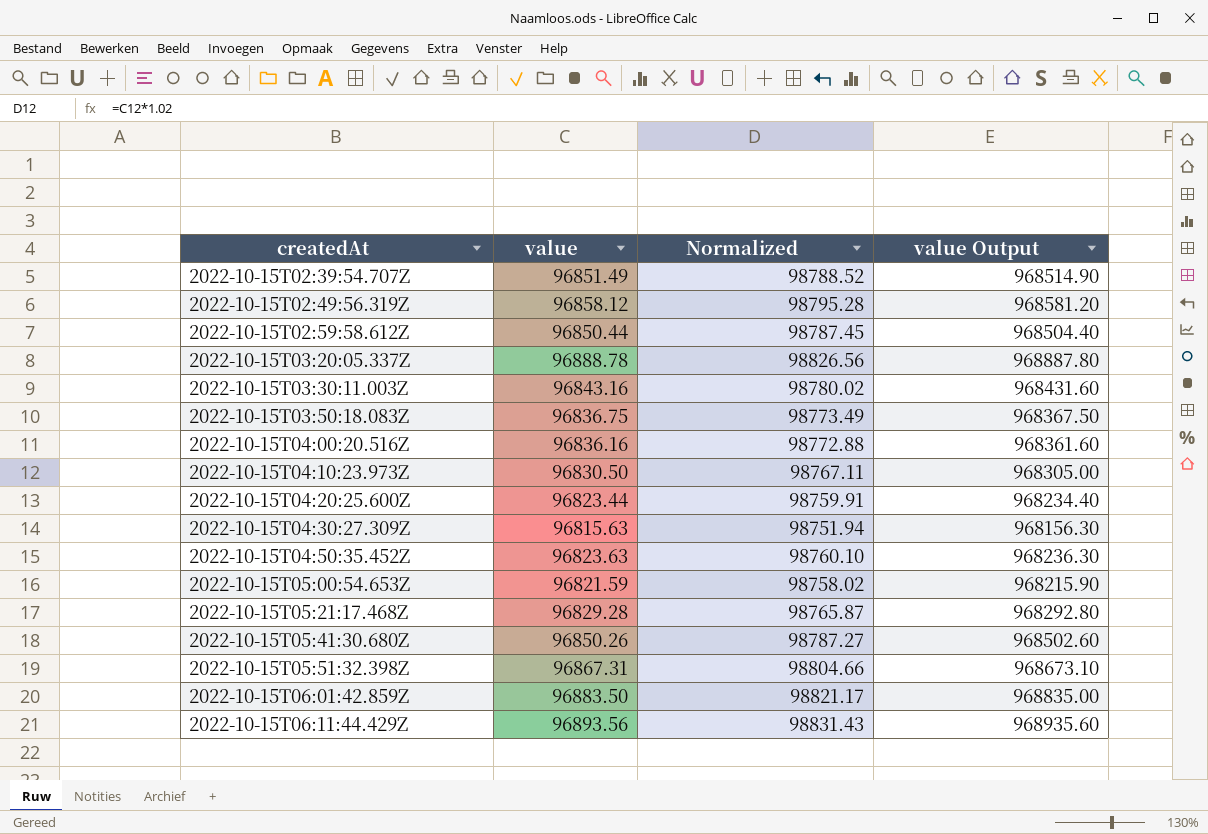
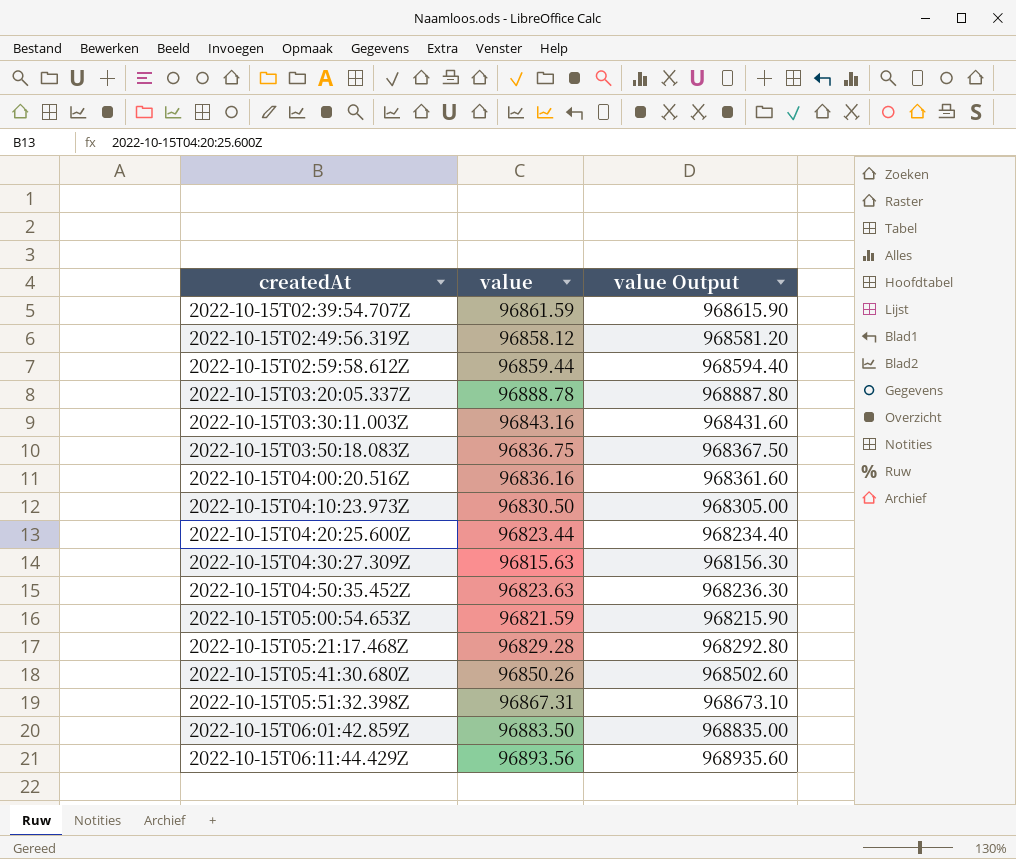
column Normalized | formula: [value] * 1.02 -> none
2022-10-15T02:39:54.707Z | value: 96851.49 -> 96861.59
2022-10-15T02:39:54.707Z | value Output: 968514.90 -> 968615.90
2022-10-15T02:59:58.612Z | value: 96850.44 -> 96859.44
2022-10-15T02:59:58.612Z | value Output: 968504.40 -> 968594.40

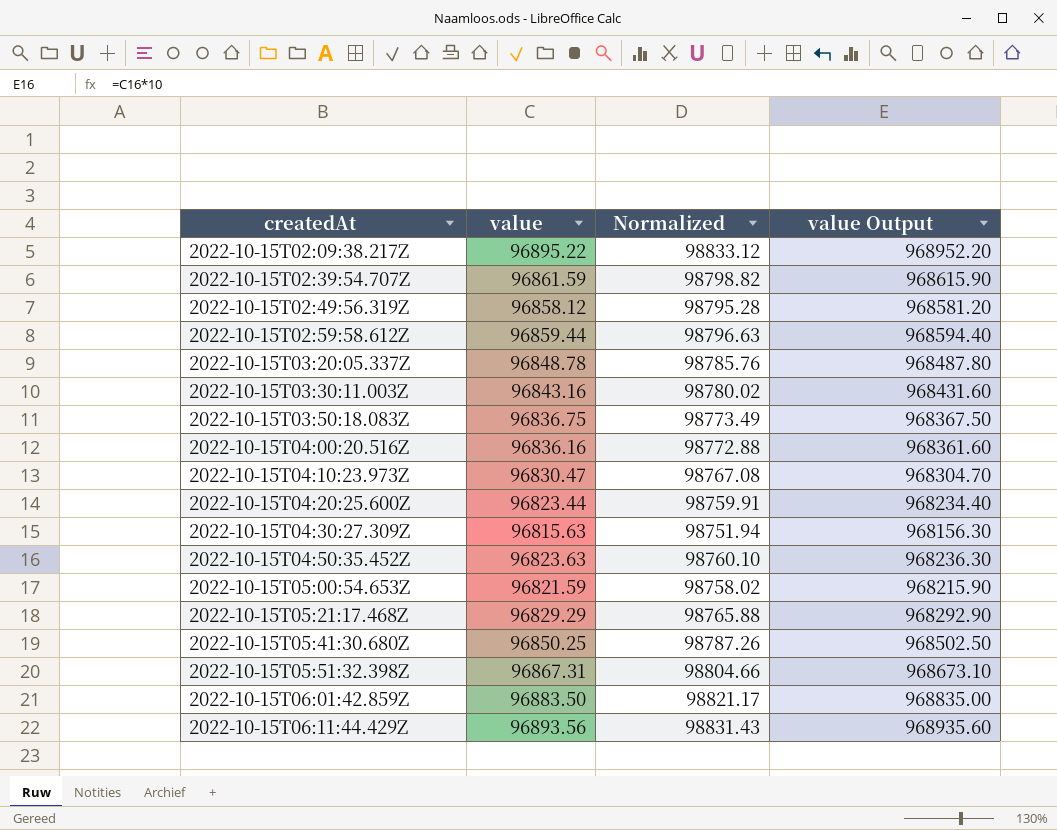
column Normalized | formula: none -> [value] * 1.02
row 2022-10-15T02:09:38.217Z: none -> 96895.22 | 98833.12 | 968952.20
2022-10-15T03:20:05.337Z | value: 96888.78 -> 96848.78
2022-10-15T03:20:05.337Z | value Output: 968887.80 -> 968487.80
2022-10-15T04:10:23.973Z | value: 96830.50 -> 96830.47
2022-10-15T04:10:23.973Z | value Output: 968305.00 -> 968304.70
2022-10-15T05:21:17.468Z | value: 96829.28 -> 96829.29
2022-10-15T05:21:17.468Z | value Output: 968292.80 -> 968292.90
2022-10-15T05:41:30.680Z | value: 96850.26 -> 96850.25
2022-10-15T05:41:30.680Z | value Output: 968502.60 -> 968502.50

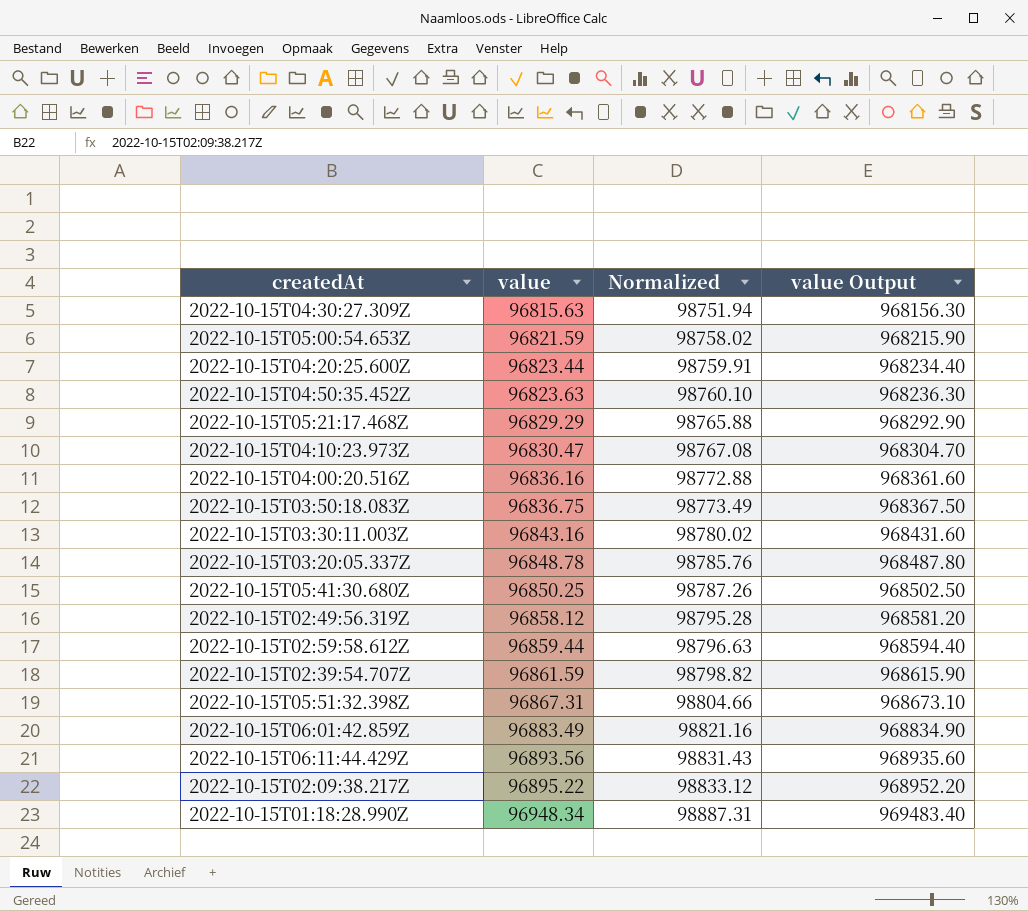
row order: createdAt ascending -> value ascending
2022-10-15T06:01:42.859Z | value: 96883.50 -> 96883.49
2022-10-15T06:01:42.859Z | Normalized: 98821.17 -> 98821.16
2022-10-15T06:01:42.859Z | value Output: 968835.00 -> 968834.90
row 2022-10-15T01:18:28.990Z: none -> 96948.34 | 98887.31 | 969483.40

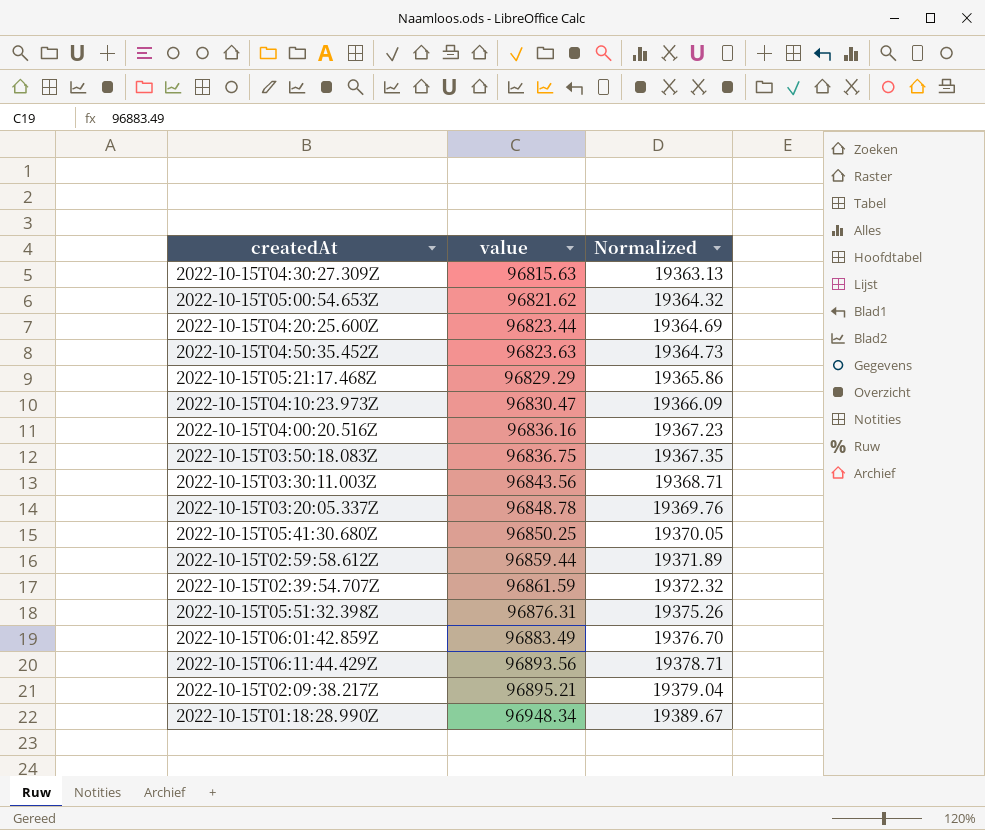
column value Output | formula: [value] * 10 -> none
column Normalized | formula: [value] * 1.02 -> [value] * 0.2
row 2022-10-15T02:49:56.319Z: 96858.12 | 98795.28 | 968581.20 -> none
2022-10-15T05:00:54.653Z | value: 96821.59 -> 96821.62
2022-10-15T03:30:11.003Z | value: 96843.16 -> 96843.56
2022-10-15T05:51:32.398Z | value: 96867.31 -> 96876.31
2022-10-15T02:09:38.217Z | value: 96895.22 -> 96895.21

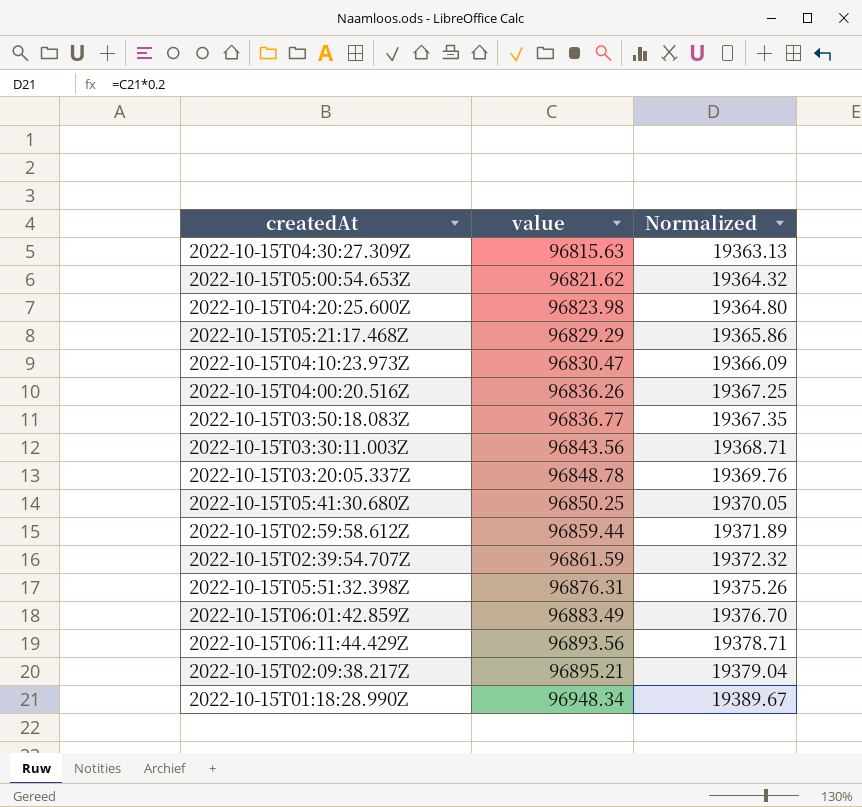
row 2022-10-15T04:50:35.452Z: 96823.63 | 19364.73 -> none
2022-10-15T04:20:25.600Z | value: 96823.44 -> 96823.98
2022-10-15T04:20:25.600Z | Normalized: 19364.69 -> 19364.80
2022-10-15T04:00:20.516Z | value: 96836.16 -> 96836.26
2022-10-15T04:00:20.516Z | Normalized: 19367.23 -> 19367.25
2022-10-15T03:50:18.083Z | value: 96836.75 -> 96836.77

